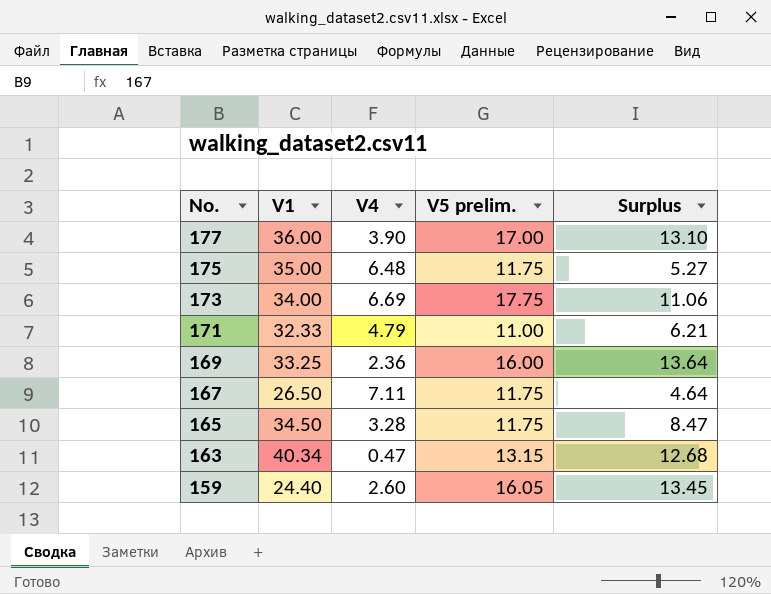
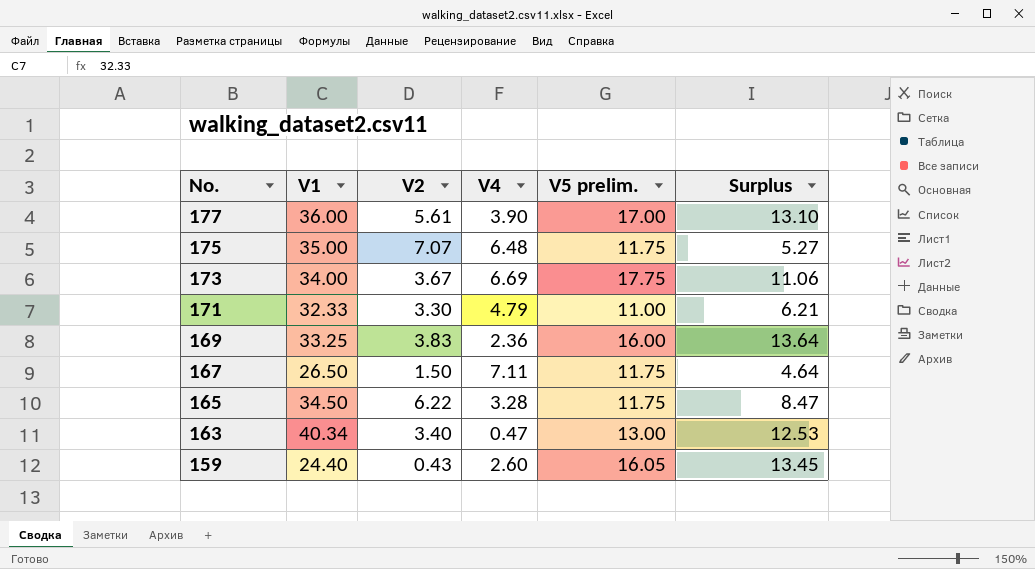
column V2 | position: none -> 3
163 | V5 prelim.: 13.15 -> 13.00
163 | Surplus: 12.68 -> 12.53

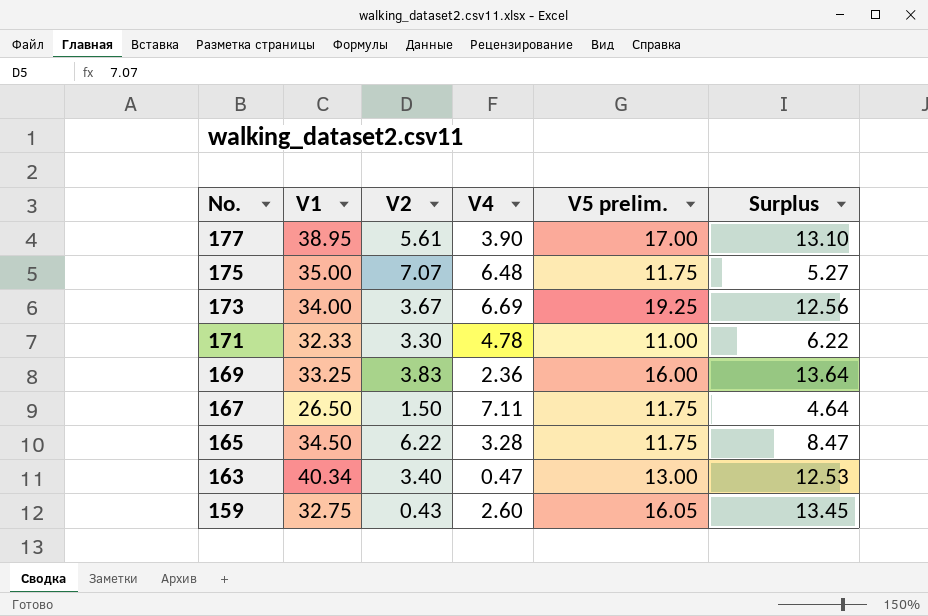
177 | V1: 36.00 -> 38.95
173 | V5 prelim.: 17.75 -> 19.25
173 | Surplus: 11.06 -> 12.56
171 | V4: 4.79 -> 4.78
171 | Surplus: 6.21 -> 6.22
159 | V1: 24.40 -> 32.75

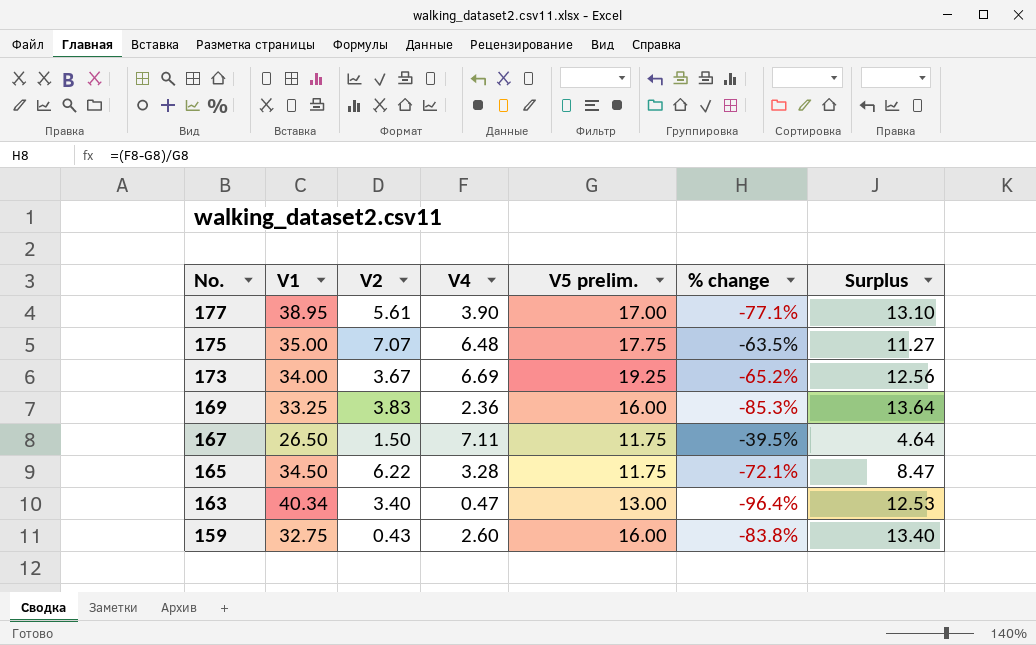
column % change | formula: none -> ([V4] - [V5 prelim.]) / [V5 prelim.]
row 171: 32.33 | 3.30 | 4.78 | 11.00 | 6.22 -> none
175 | V5 prelim.: 11.75 -> 17.75
175 | Surplus: 5.27 -> 11.27
159 | V5 prelim.: 16.05 -> 16.00
159 | Surplus: 13.45 -> 13.40

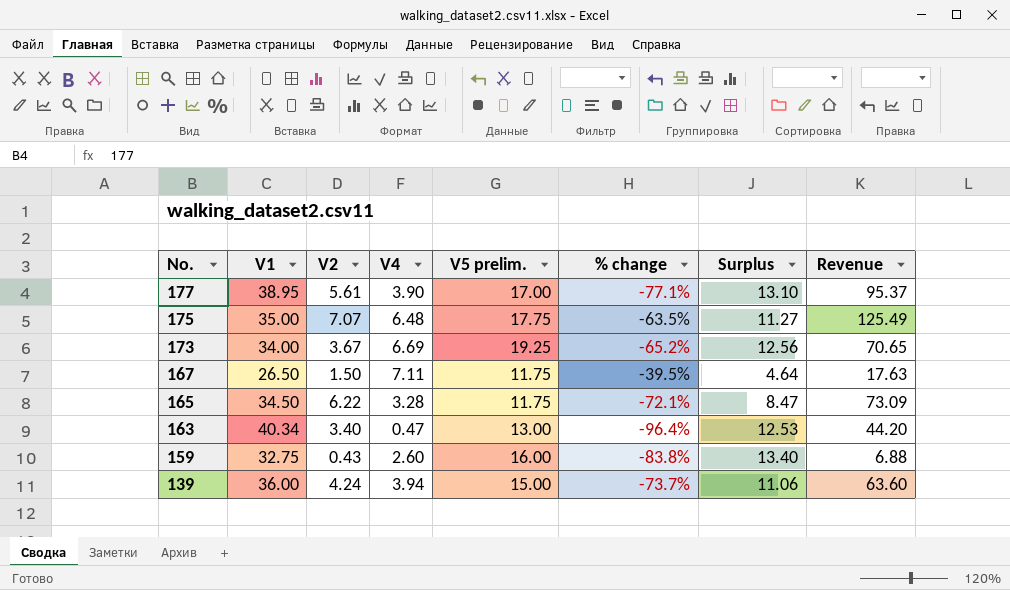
column Revenue | formula: none -> [V2] * [V5 prelim.]
row 169: 33.25 | 3.83 | 2.36 | 16.00 | -85.3% | 13.64 -> none
row 139: none -> 36.00 | 4.24 | 3.94 | 15.00 | -73.7% | 11.06 | 63.60

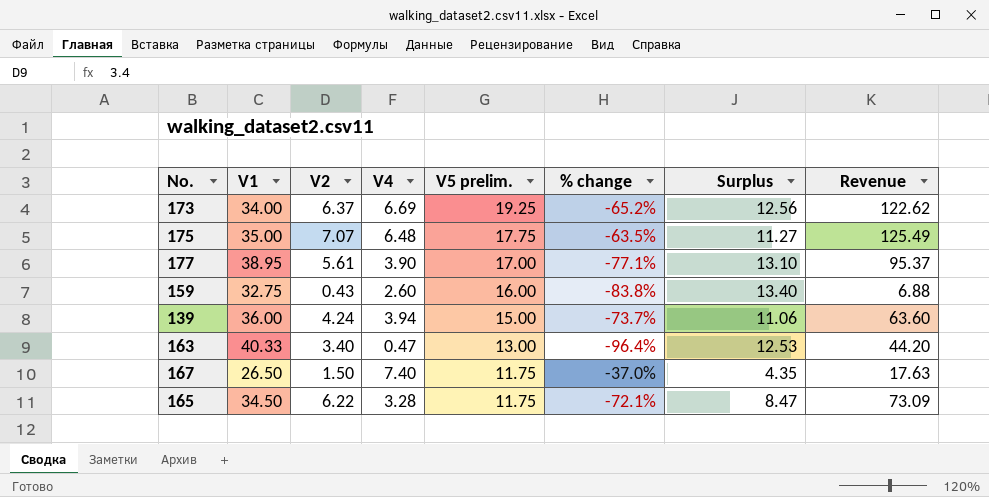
row order: No. descending -> V5 prelim. descending
173 | V2: 3.67 -> 6.37
173 | Revenue: 70.65 -> 122.62
163 | V1: 40.34 -> 40.33
167 | V4: 7.11 -> 7.40
167 | % change: -39.5% -> -37.0%
167 | Surplus: 4.64 -> 4.35

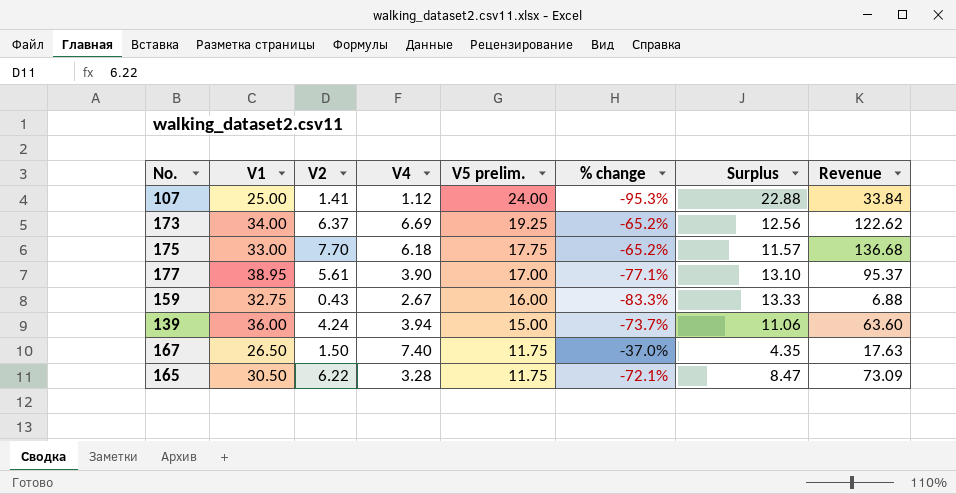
row 163: 40.33 | 3.40 | 0.47 | 13.00 | -96.4% | 12.53 | 44.20 -> none
row 107: none -> 25.00 | 1.41 | 1.12 | 24.00 | -95.3% | 22.88 | 33.84
175 | V1: 35.00 -> 33.00
175 | V2: 7.07 -> 7.70
175 | V4: 6.48 -> 6.18
175 | % change: -63.5% -> -65.2%
175 | Surplus: 11.27 -> 11.57
175 | Revenue: 125.49 -> 136.68
159 | V4: 2.60 -> 2.67
159 | % change: -83.8% -> -83.3%
159 | Surplus: 13.40 -> 13.33
165 | V1: 34.50 -> 30.50

